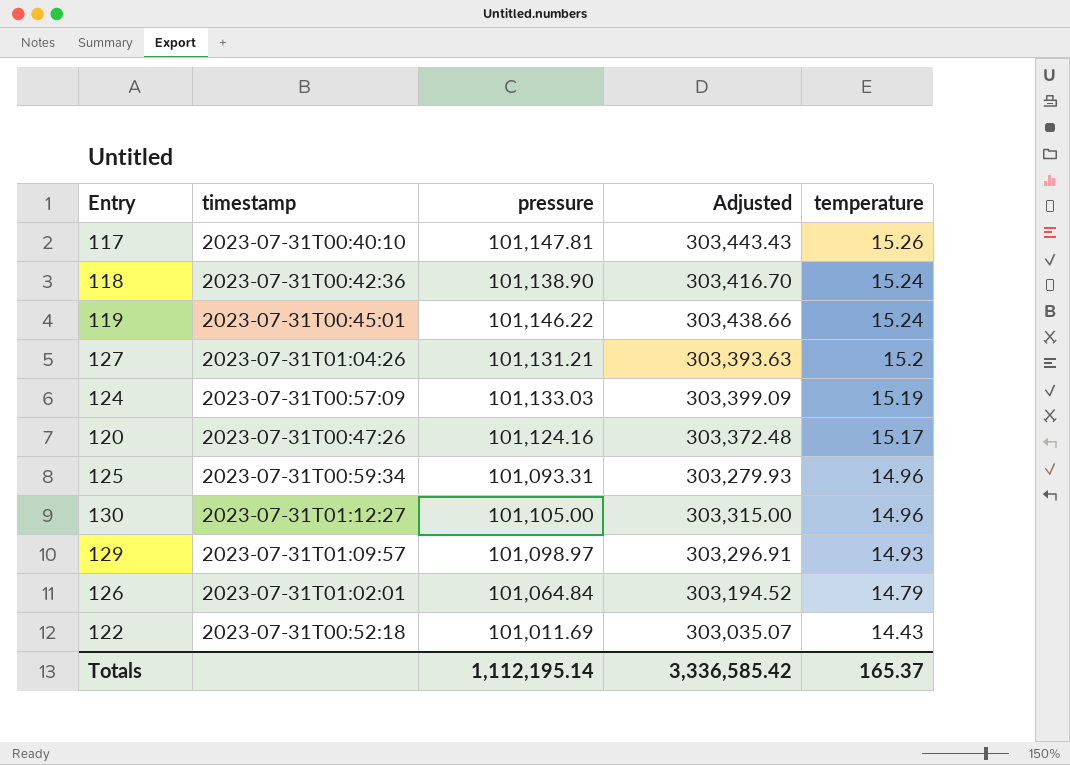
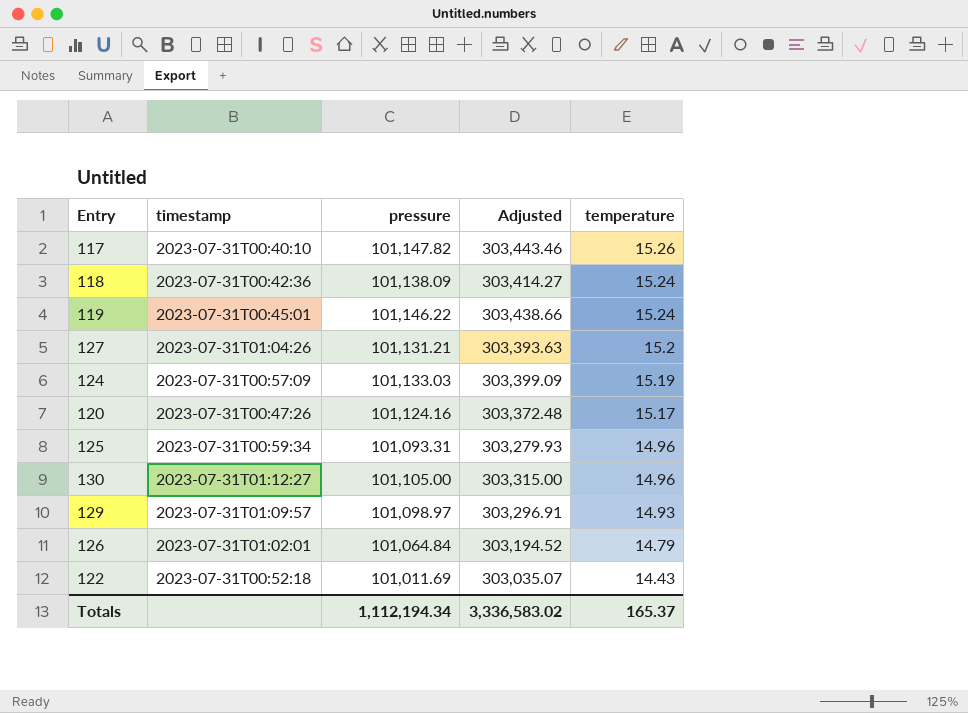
117 | pressure: 101,147.81 -> 101,147.82
117 | Adjusted: 303,443.43 -> 303,443.46
118 | pressure: 101,138.90 -> 101,138.09
118 | Adjusted: 303,416.70 -> 303,414.27
Totals | pressure: 1,112,195.14 -> 1,112,194.34
Totals | Adjusted: 3,336,585.42 -> 3,336,583.02

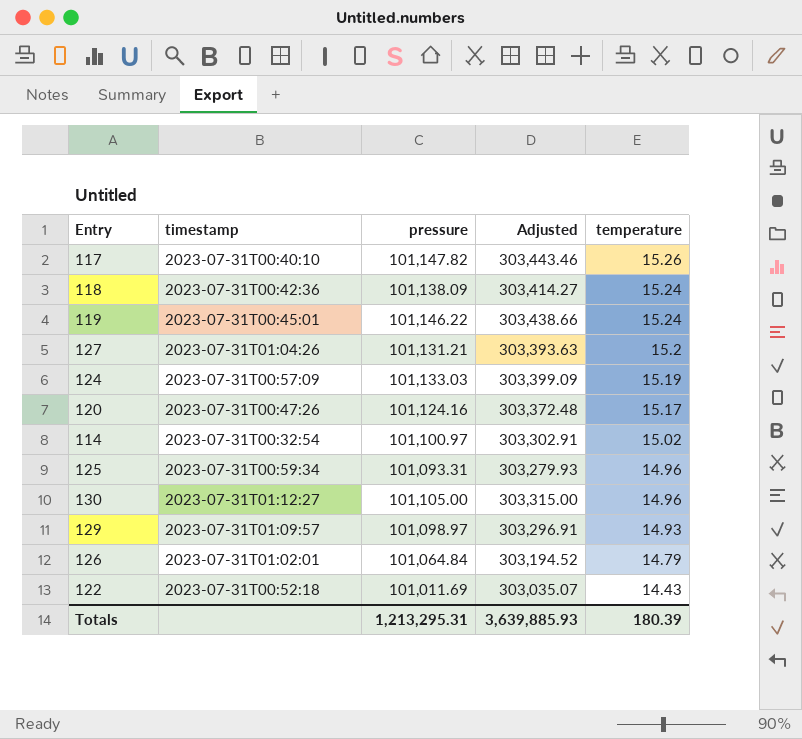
row 114: none -> 2023-07-31T00:32:54 | 101,100.97 | 303,302.91 | 15.02
Totals | pressure: 1,112,194.34 -> 1,213,295.31
Totals | Adjusted: 3,336,583.02 -> 3,639,885.93
Totals | temperature: 165.37 -> 180.39

